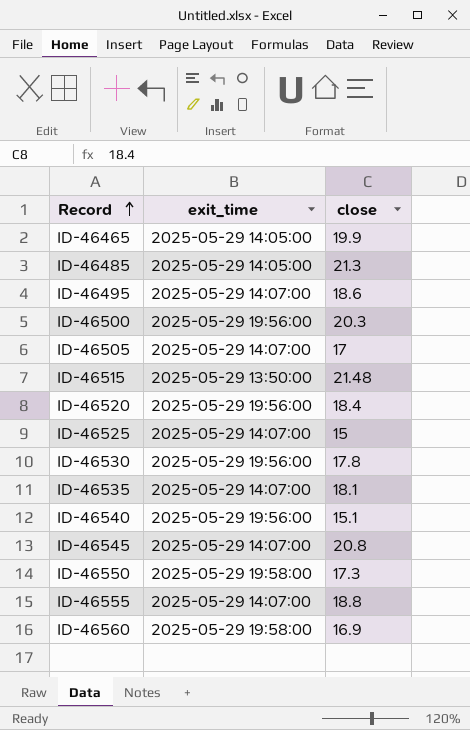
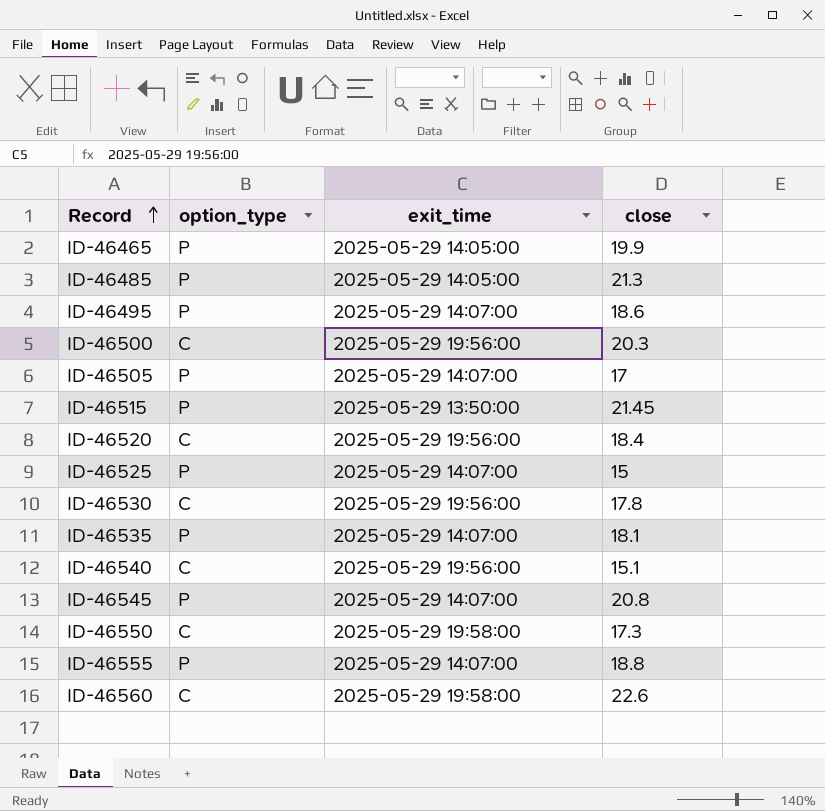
column option_type | position: none -> 2
ID-46515 | close: 21.48 -> 21.45
ID-46560 | close: 16.9 -> 22.6

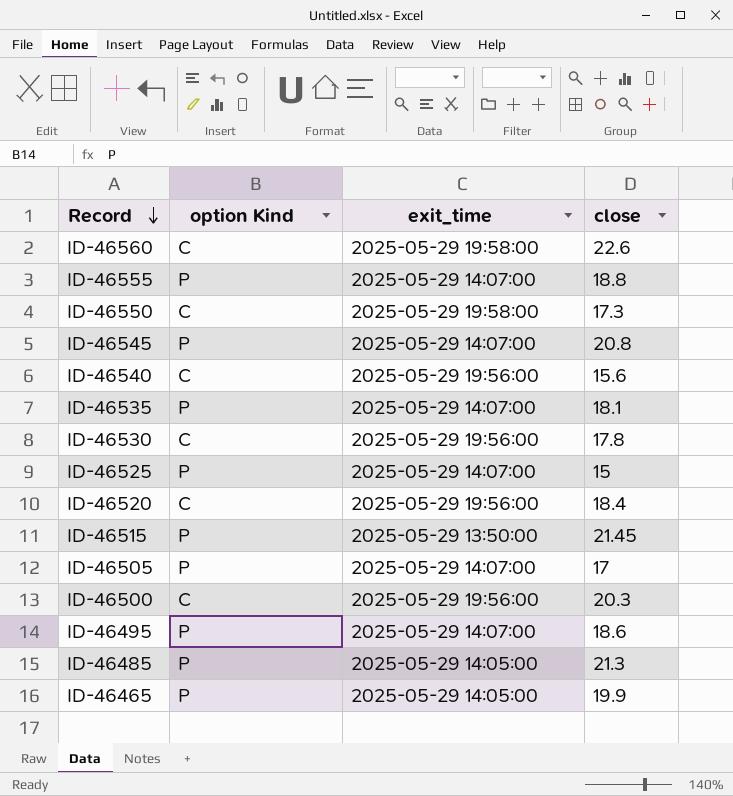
row order: Record ascending -> Record descending
column name: option_type -> option Kind
ID-46540 | close: 15.1 -> 15.6

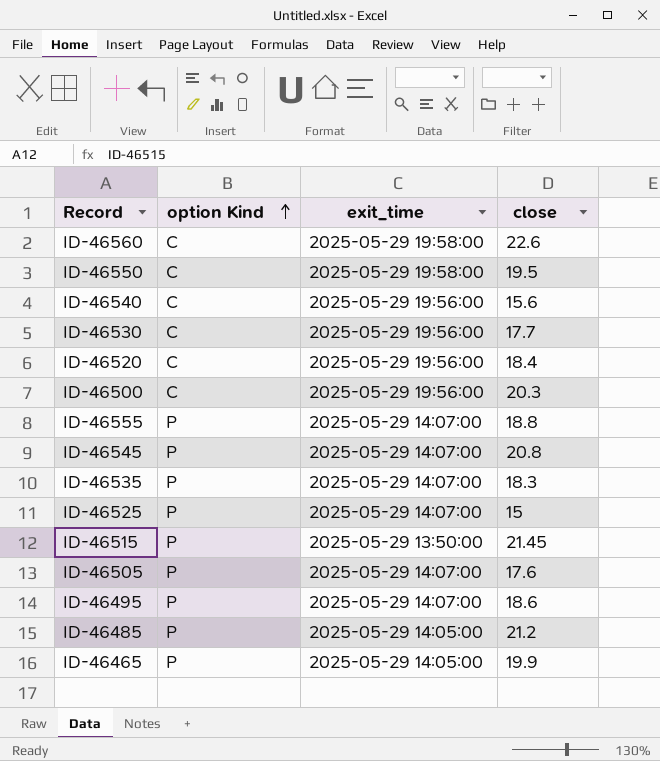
row order: Record descending -> option Kind ascending
ID-46550 | close: 17.3 -> 19.5
ID-46530 | close: 17.8 -> 17.7
ID-46535 | close: 18.1 -> 18.3
ID-46505 | close: 17 -> 17.6
ID-46485 | close: 21.3 -> 21.2

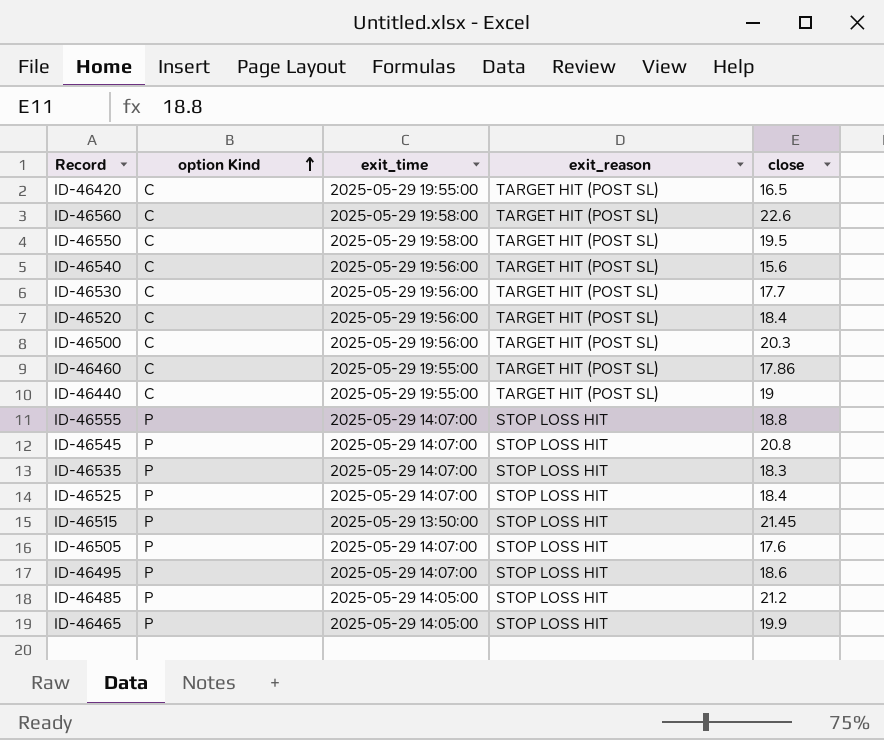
column exit_reason | position: none -> 4
row ID-46420: none -> C | 2025-05-29 19:55:00 | TARGET HIT (POST SL) | 16.5
row ID-46460: none -> C | 2025-05-29 19:55:00 | TARGET HIT (POST SL) | 17.86
row ID-46440: none -> C | 2025-05-29 19:55:00 | TARGET HIT (POST SL) | 19
ID-46525 | close: 15 -> 18.4

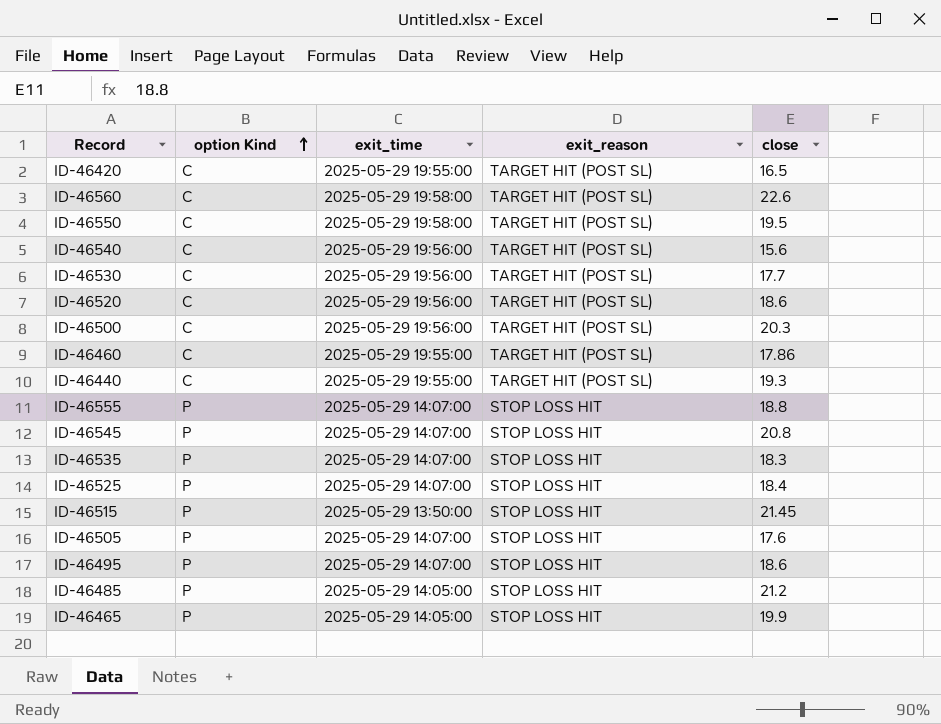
ID-46520 | close: 18.4 -> 18.6
ID-46440 | close: 19 -> 19.3

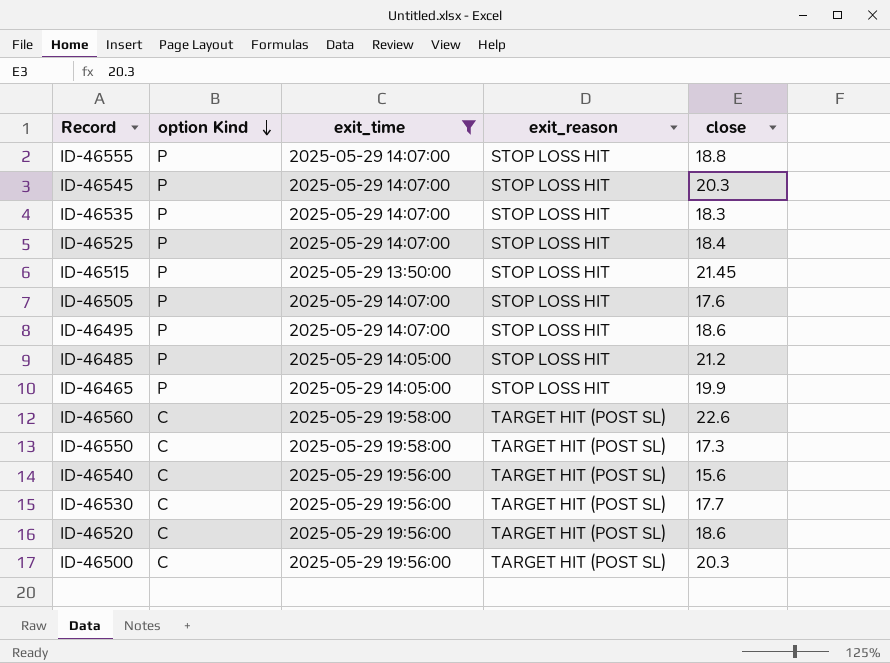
filter: none -> exit_time != 2025-05-29 19:55:00
row order: option Kind ascending -> option Kind descending
ID-46545 | close: 20.8 -> 20.3
ID-46550 | close: 19.5 -> 17.3

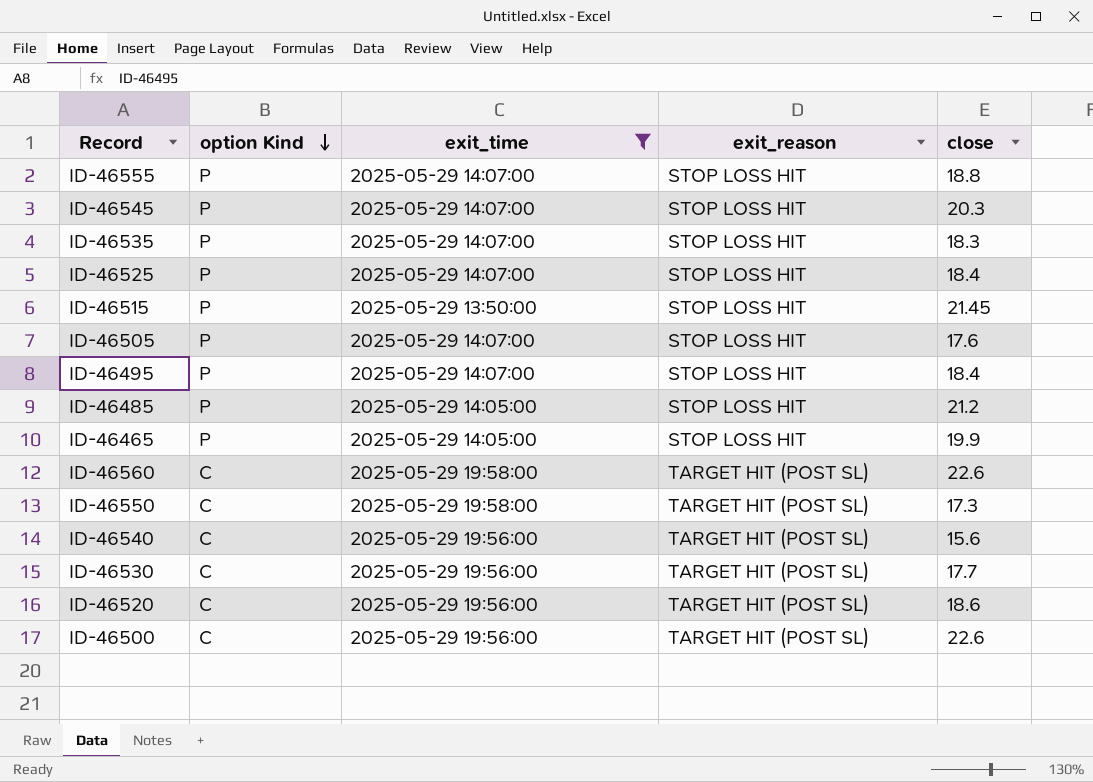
ID-46495 | close: 18.6 -> 18.4
ID-46500 | close: 20.3 -> 22.6

